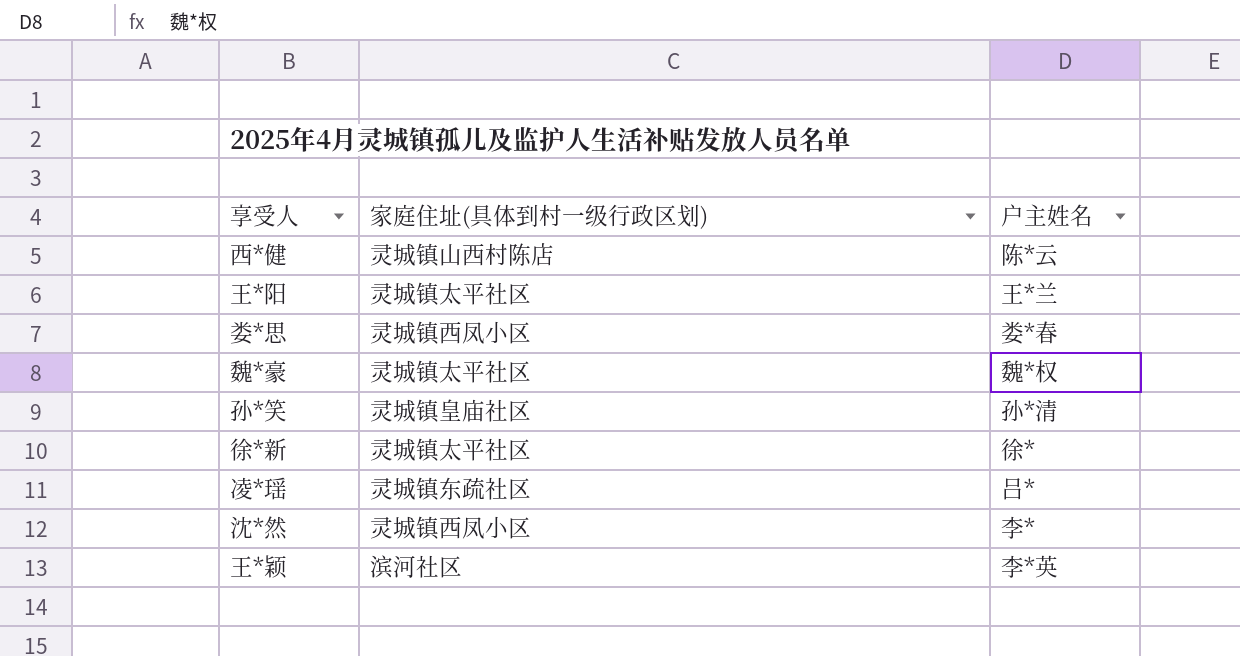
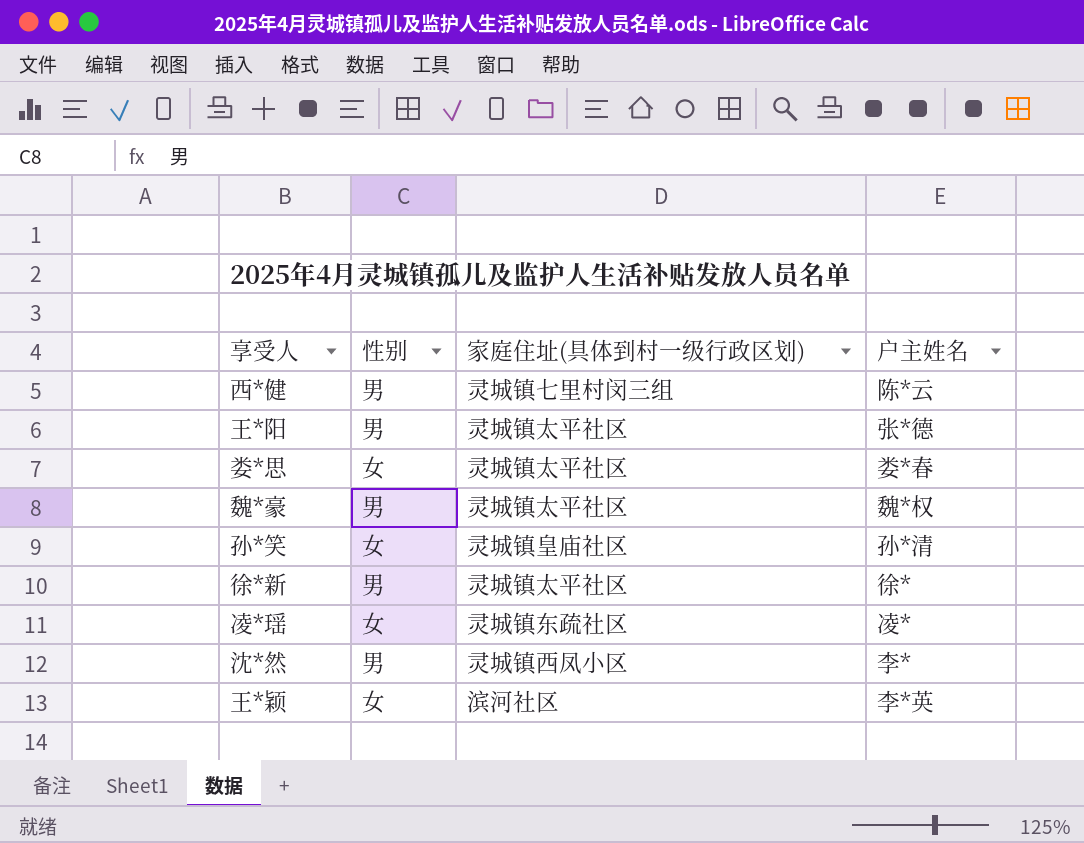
column 性别 | position: none -> 2
西*健 | 家庭住址(具体到村一级行政区划): 灵城镇山西村陈店 -> 灵城镇七里村闵三组
王*阳 | 户主姓名: 王*兰 -> 张*德
娄*思 | 家庭住址(具体到村一级行政区划): 灵城镇西凤小区 -> 灵城镇太平社区
凌*瑶 | 户主姓名: 吕* -> 凌*

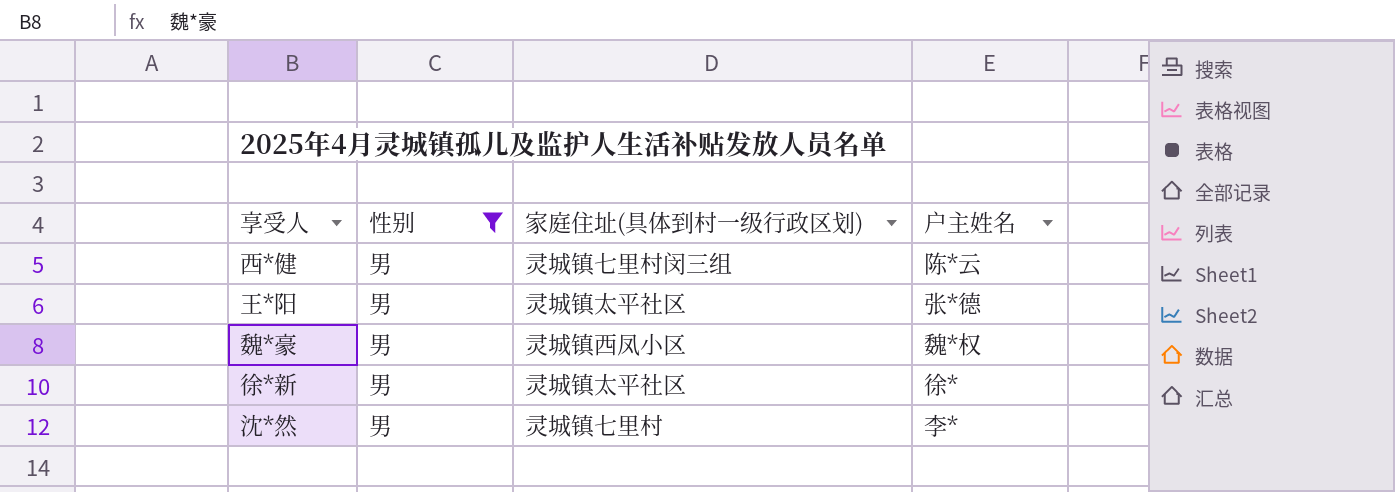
filter: none -> 性别 = 男
魏*豪 | 家庭住址(具体到村一级行政区划): 灵城镇太平社区 -> 灵城镇西凤小区
沈*然 | 家庭住址(具体到村一级行政区划): 灵城镇西凤小区 -> 灵城镇七里村

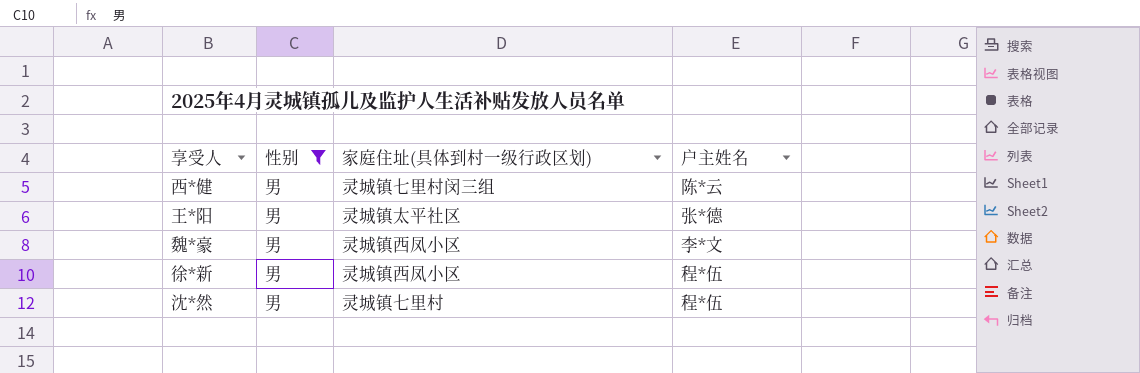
魏*豪 | 户主姓名: 魏*权 -> 李*文
徐*新 | 家庭住址(具体到村一级行政区划): 灵城镇太平社区 -> 灵城镇西凤小区
徐*新 | 户主姓名: 徐* -> 程*伍
沈*然 | 户主姓名: 李* -> 程*伍

